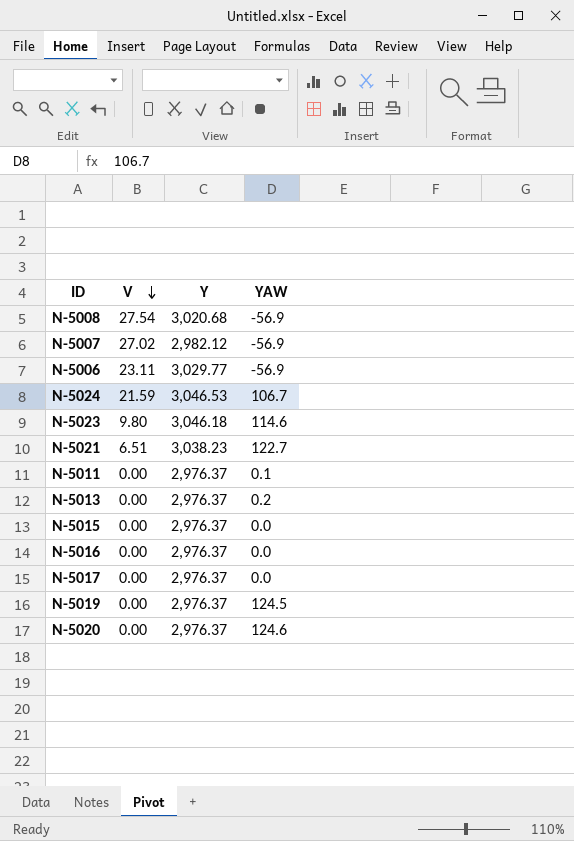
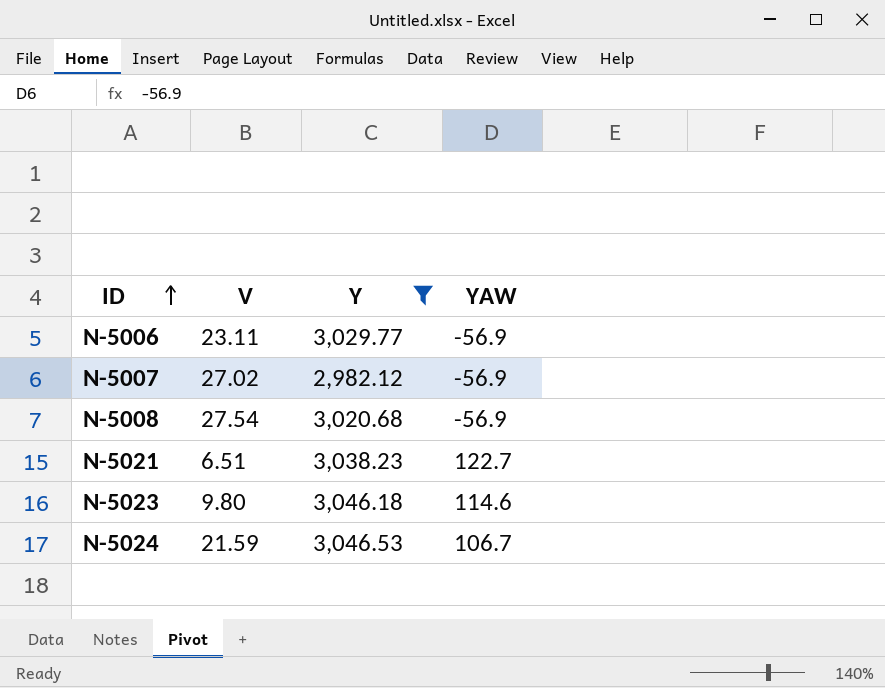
filter: none -> Y != 2,976.37
row order: V descending -> ID ascending

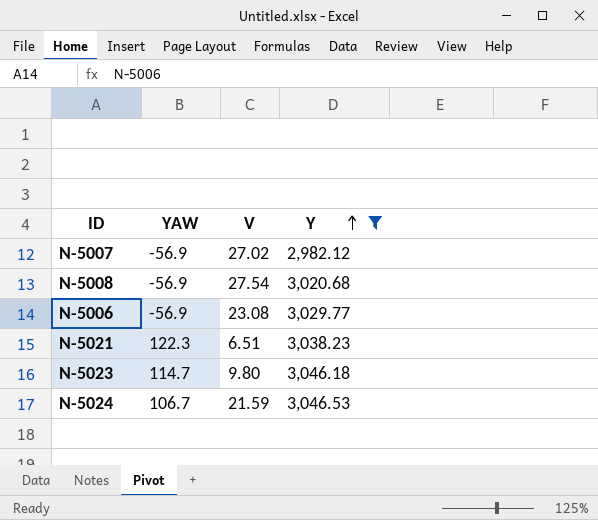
row order: ID ascending -> Y ascending
column YAW | position: 4 -> 2
N-5006 | V: 23.11 -> 23.08
N-5021 | YAW: 122.7 -> 122.3
N-5023 | YAW: 114.6 -> 114.7

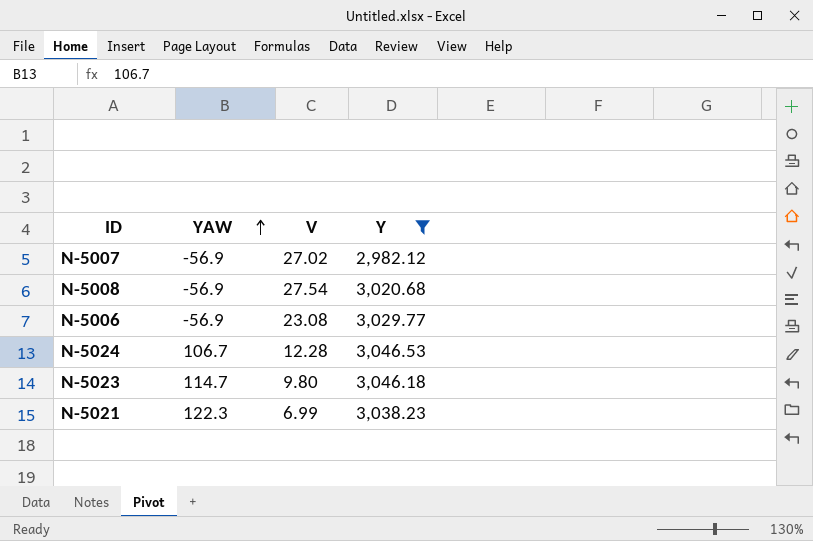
row order: Y ascending -> YAW ascending
N-5024 | V: 21.59 -> 12.28
N-5021 | V: 6.51 -> 6.99

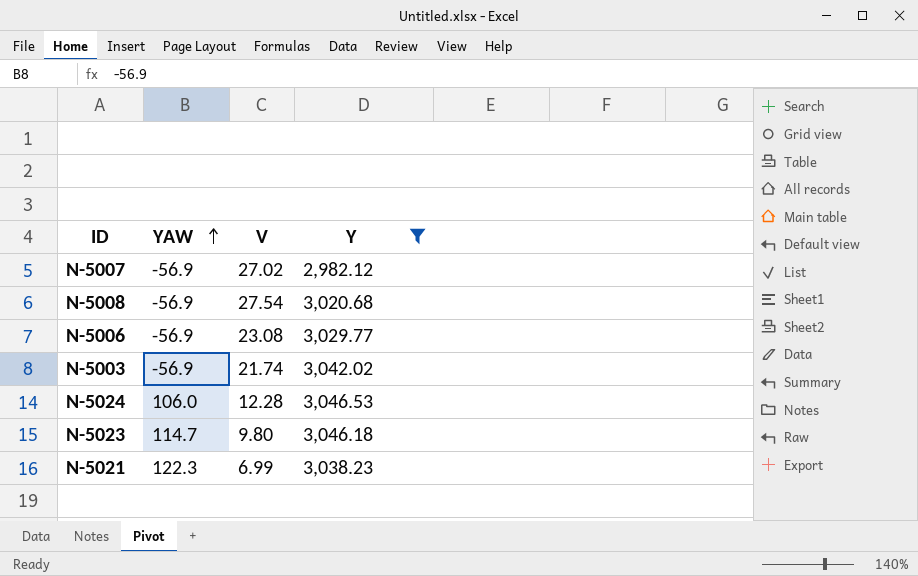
row N-5003: none -> -56.9 | 21.74 | 3,042.02
N-5024 | YAW: 106.7 -> 106.0

